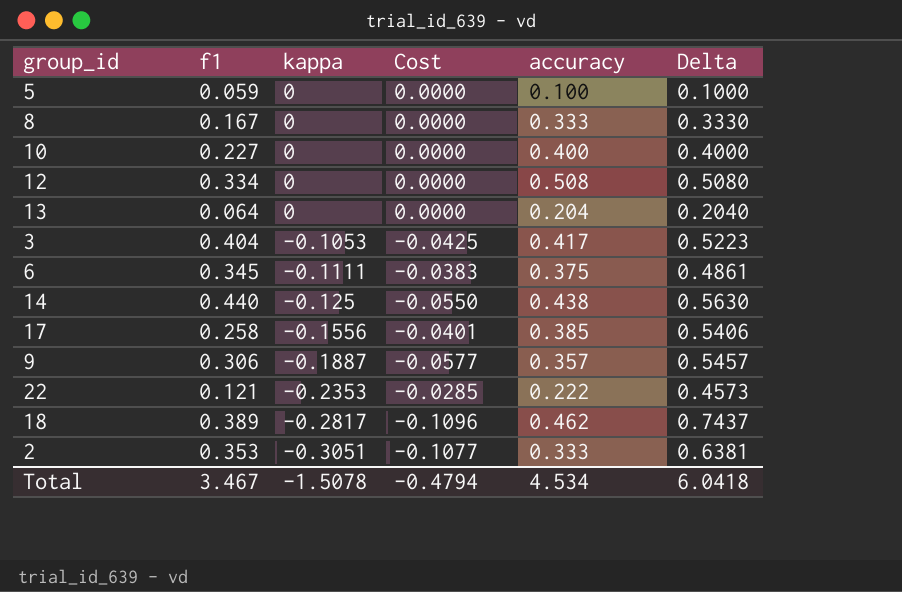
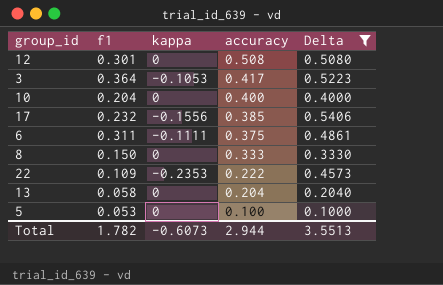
filter: none -> Delta <= 0.5406
row order: kappa descending -> accuracy descending
column Cost | formula: [f1] * [kappa] -> none
12 | f1: 0.334 -> 0.301
3 | f1: 0.404 -> 0.364
10 | f1: 0.227 -> 0.204
17 | f1: 0.258 -> 0.232
6 | f1: 0.345 -> 0.311
8 | f1: 0.167 -> 0.150
22 | f1: 0.121 -> 0.109
13 | f1: 0.064 -> 0.058
5 | f1: 0.059 -> 0.053
Total | f1: 3.467 -> 1.782
Total | kappa: -1.5078 -> -0.6073
Total | accuracy: 4.534 -> 2.944
Total | Delta: 6.0418 -> 3.5513

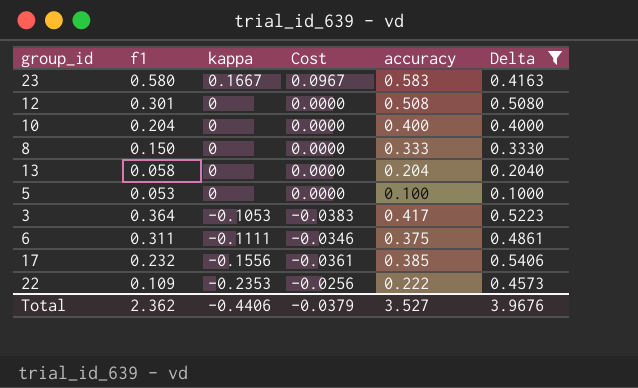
row order: accuracy descending -> kappa descending
column Cost | formula: none -> [f1] * [kappa]
row 23: none -> 0.580 | 0.1667 | 0.0967 | 0.583 | 0.4163
Total | f1: 1.782 -> 2.362
Total | kappa: -0.6073 -> -0.4406
Total | accuracy: 2.944 -> 3.527
Total | Delta: 3.5513 -> 3.9676

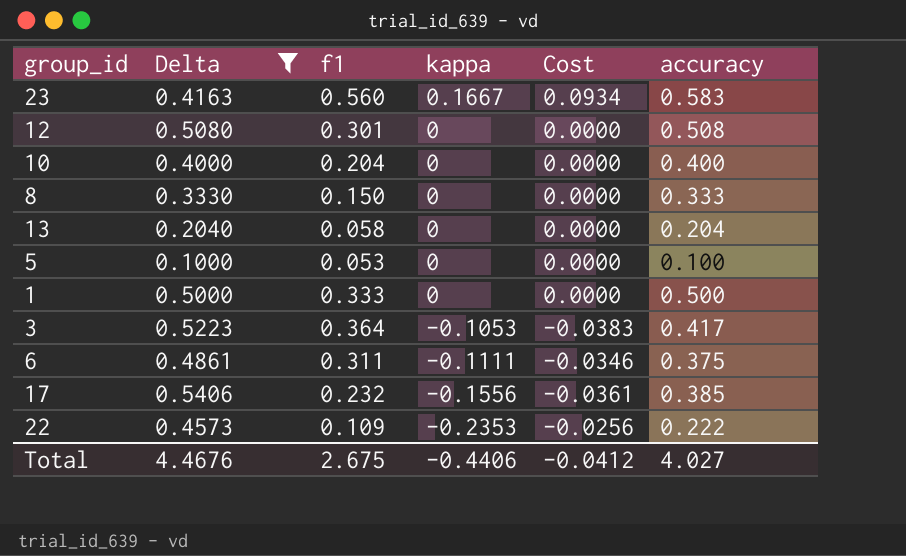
column Delta | position: 6 -> 2
23 | f1: 0.580 -> 0.560
23 | Cost: 0.0967 -> 0.0934
row 1: none -> 0.5000 | 0.333 | 0 | 0.0000 | 0.500
Total | Delta: 3.9676 -> 4.4676
Total | f1: 2.362 -> 2.675
Total | Cost: -0.0379 -> -0.0412
Total | accuracy: 3.527 -> 4.027

